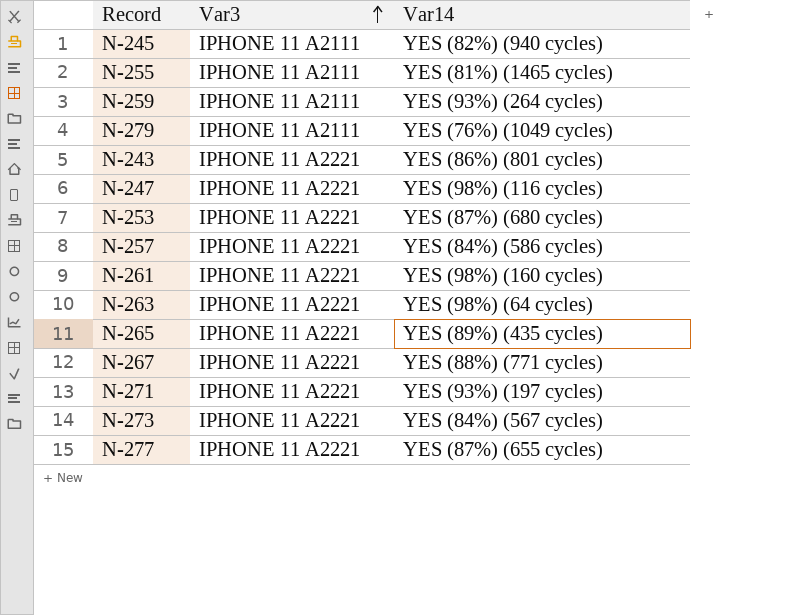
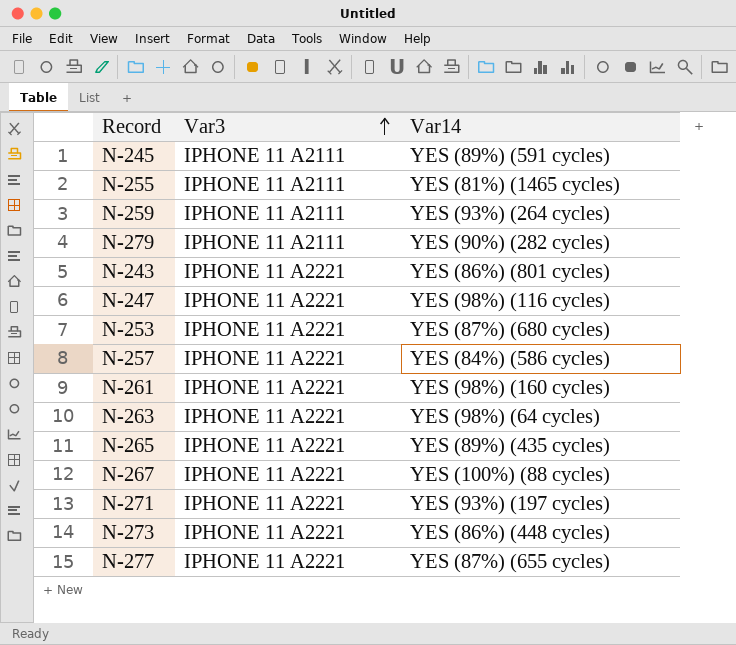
N-245 | Var14: YES (82%) (940 cycles) -> YES (89%) (591 cycles)
N-279 | Var14: YES (76%) (1049 cycles) -> YES (90%) (282 cycles)
N-267 | Var14: YES (88%) (771 cycles) -> YES (100%) (88 cycles)
N-273 | Var14: YES (84%) (567 cycles) -> YES (86%) (448 cycles)

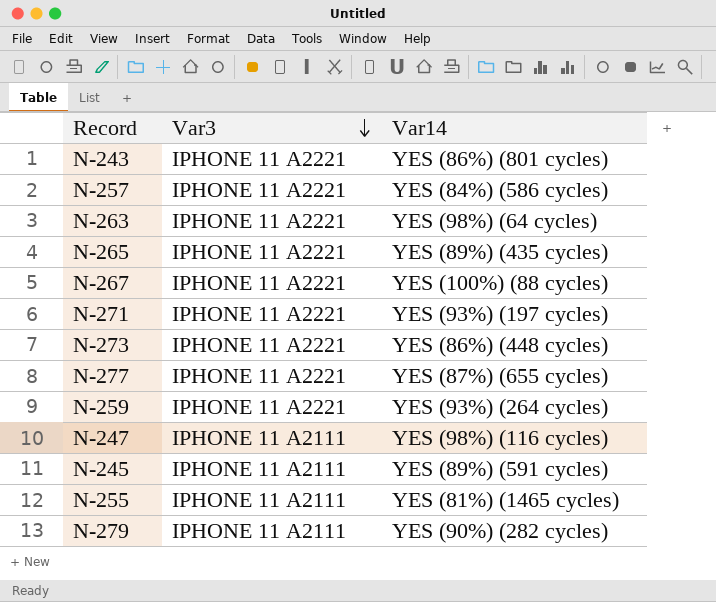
row order: Var3 ascending -> Var3 descending
row N-253: IPHONE 11 A2221 | YES (87%) (680 cycles) -> none
row N-261: IPHONE 11 A2221 | YES (98%) (160 cycles) -> none
N-259 | Var3: IPHONE 11 A2111 -> IPHONE 11 A2221
N-247 | Var3: IPHONE 11 A2221 -> IPHONE 11 A2111

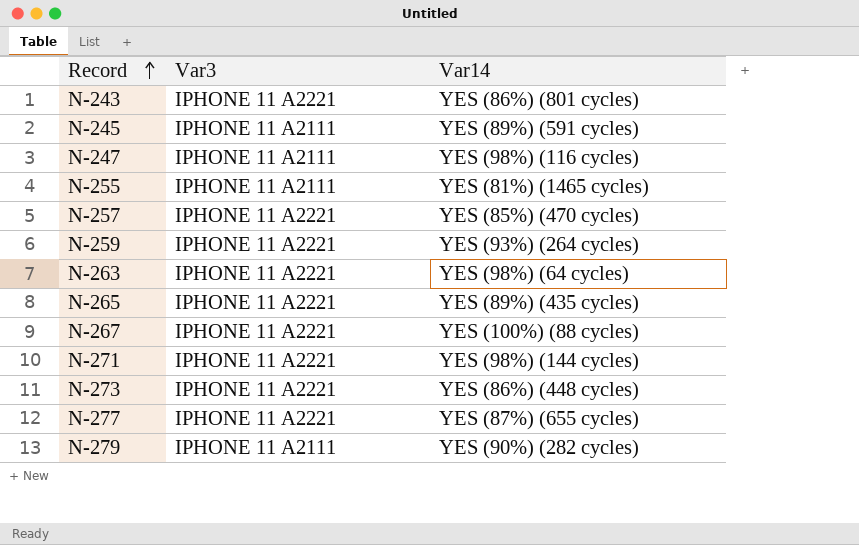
row order: Var3 descending -> Record ascending
N-257 | Var14: YES (84%) (586 cycles) -> YES (85%) (470 cycles)
N-271 | Var14: YES (93%) (197 cycles) -> YES (98%) (144 cycles)

